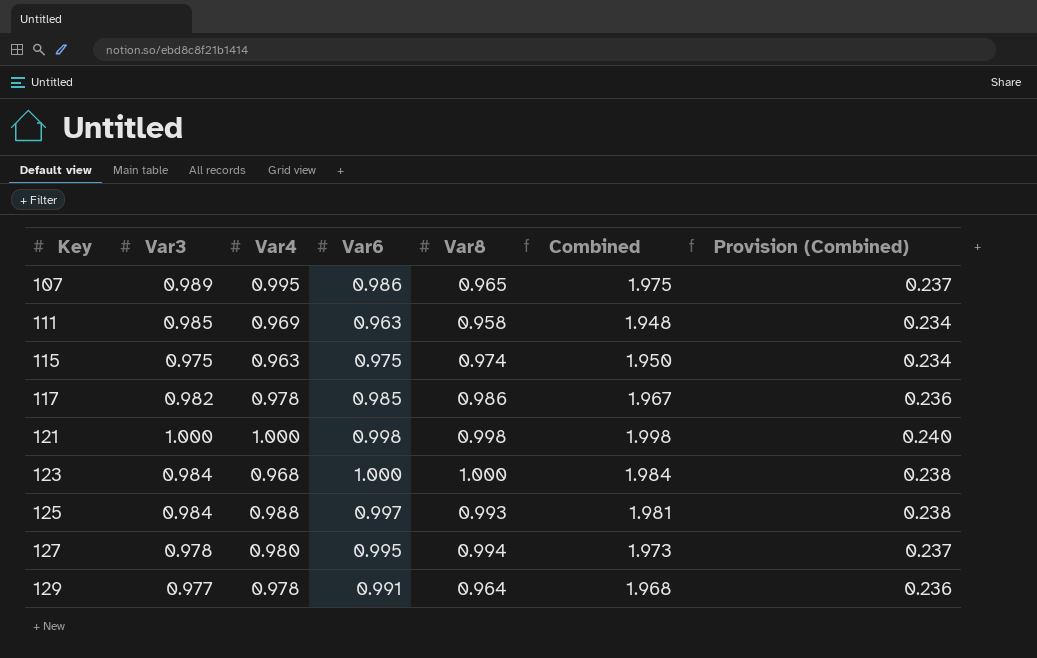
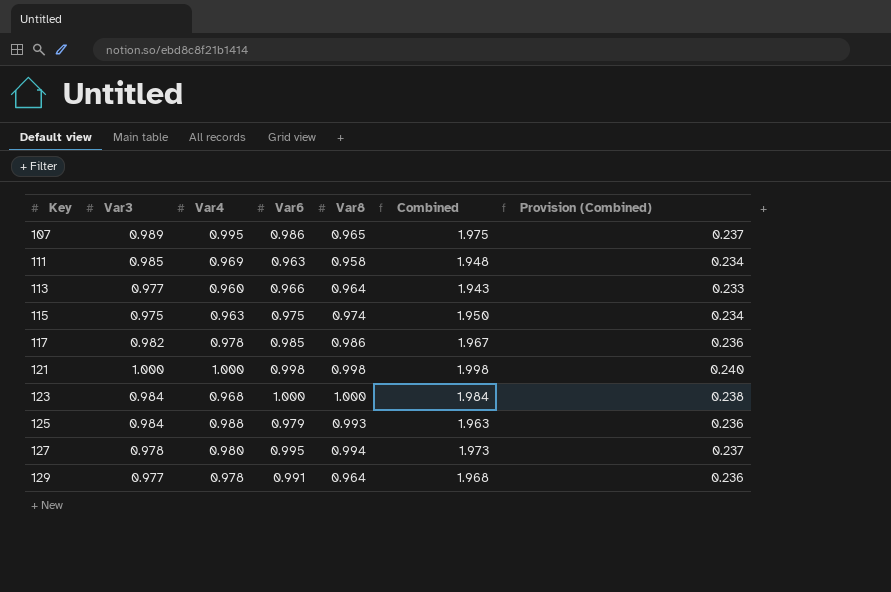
row 113: none -> 0.977 | 0.960 | 0.966 | 0.964 | 1.943 | 0.233
125 | Var6: 0.997 -> 0.979
125 | Combined: 1.981 -> 1.963
125 | Provision (Combined): 0.238 -> 0.236

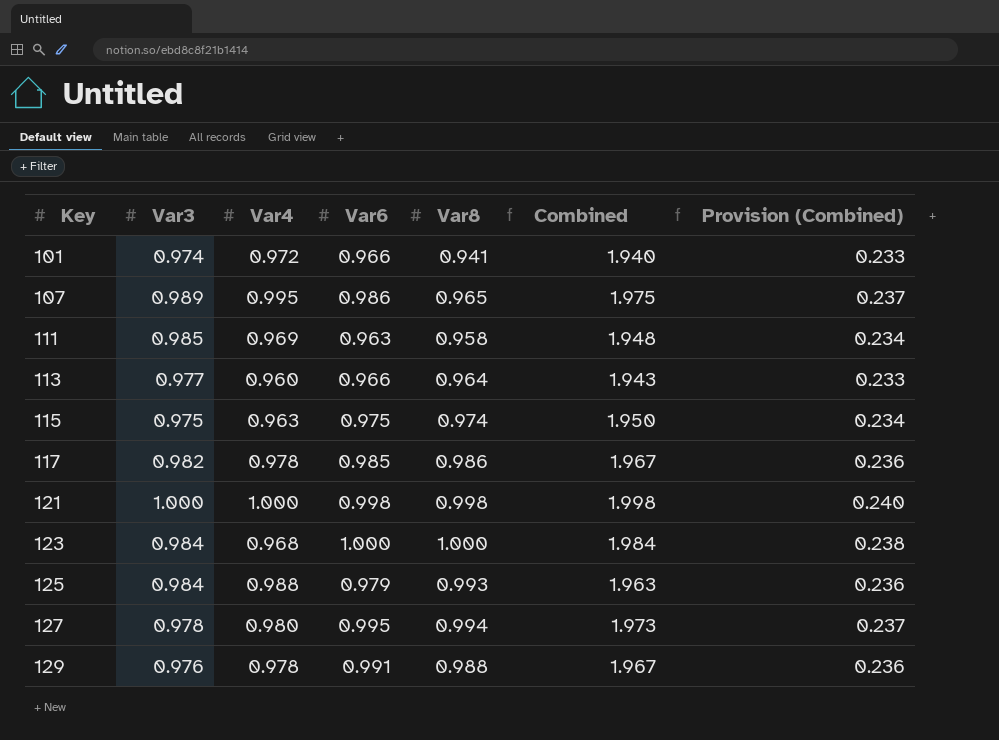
row 101: none -> 0.974 | 0.972 | 0.966 | 0.941 | 1.940 | 0.233
129 | Var3: 0.977 -> 0.976
129 | Var8: 0.964 -> 0.988
129 | Combined: 1.968 -> 1.967

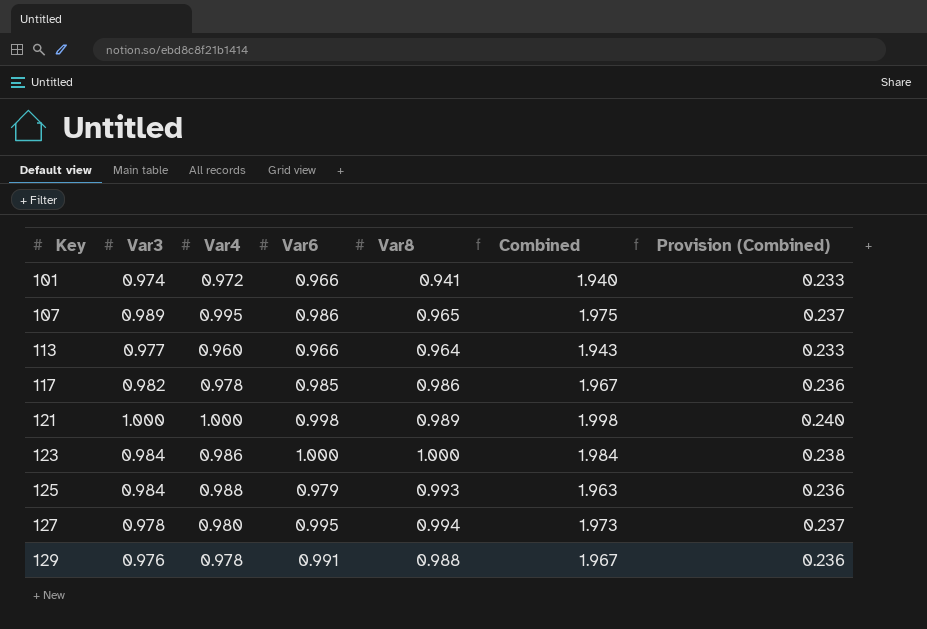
row 111: 0.985 | 0.969 | 0.963 | 0.958 | 1.948 | 0.234 -> none
row 115: 0.975 | 0.963 | 0.975 | 0.974 | 1.950 | 0.234 -> none
121 | Var8: 0.998 -> 0.989
123 | Var4: 0.968 -> 0.986

